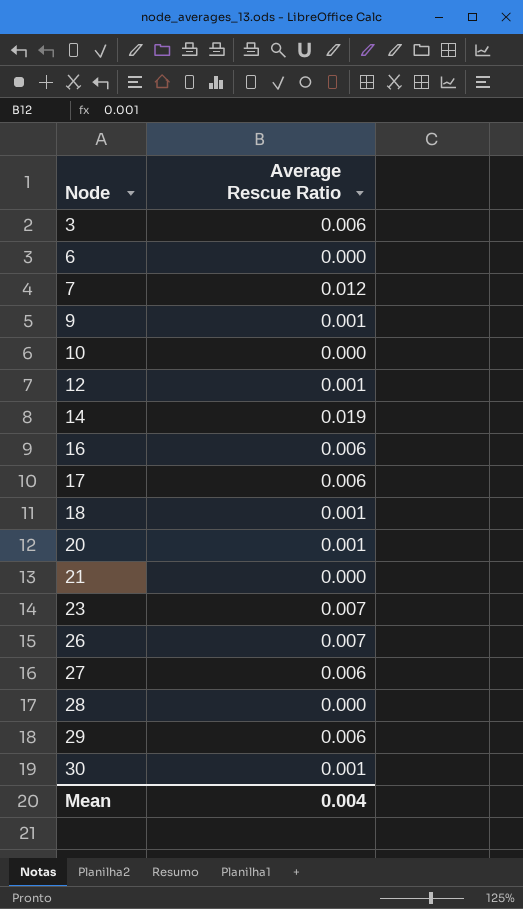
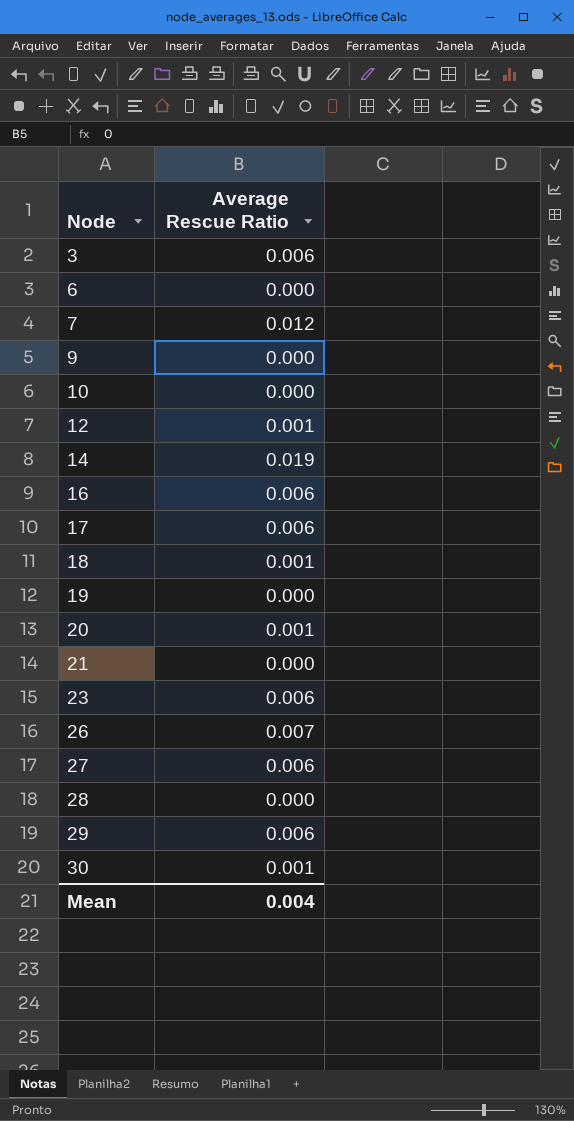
9 | Average Rescue Ratio: 0.001 -> 0.000
row 19: none -> 0.000
23 | Average Rescue Ratio: 0.007 -> 0.006

